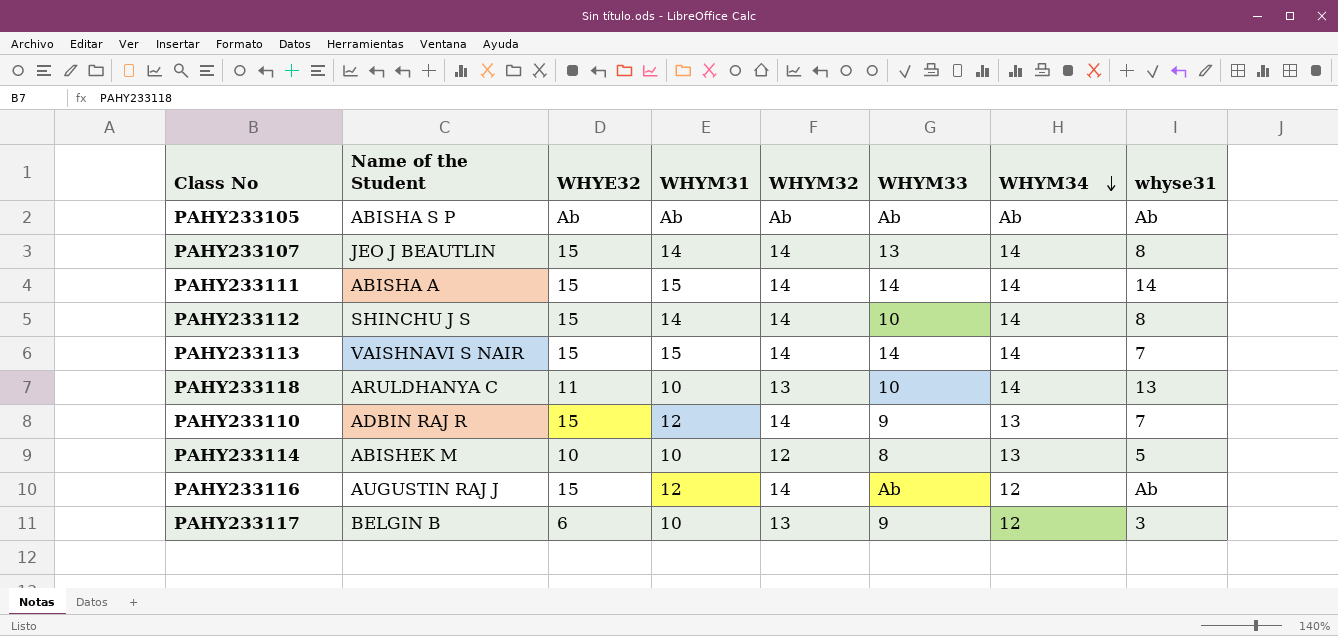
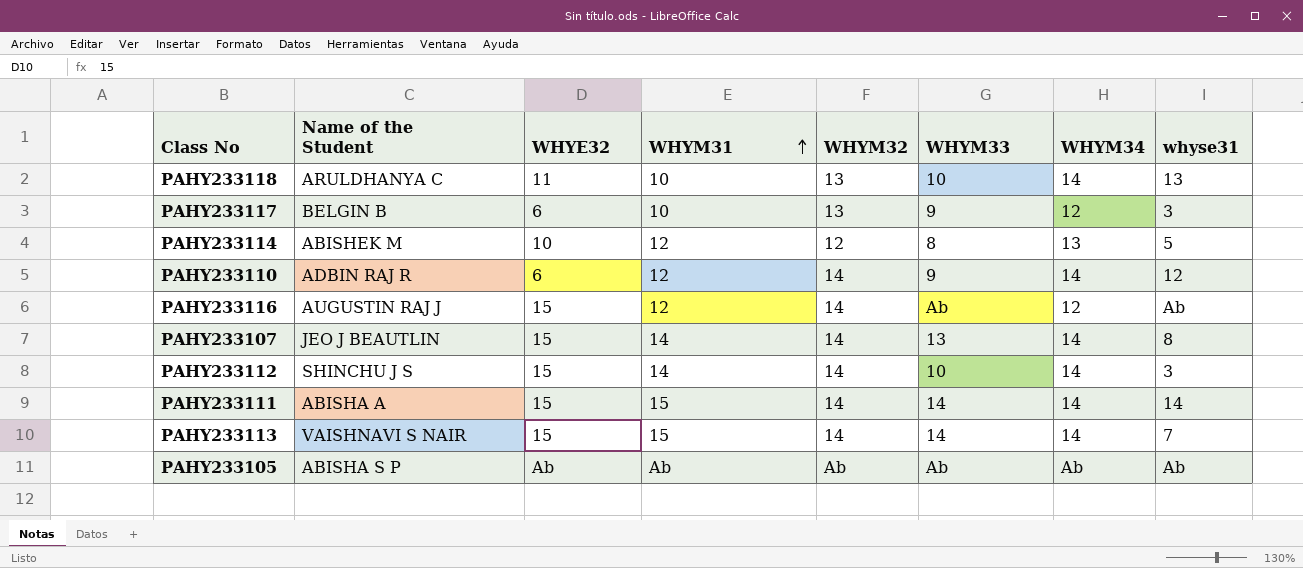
row order: WHYM34 descending -> WHYM31 ascending
PAHY233114 | WHYM31: 10 -> 12
PAHY233110 | WHYE32: 15 -> 6
PAHY233110 | WHYM34: 13 -> 14
PAHY233110 | whyse31: 7 -> 12
PAHY233112 | whyse31: 8 -> 3

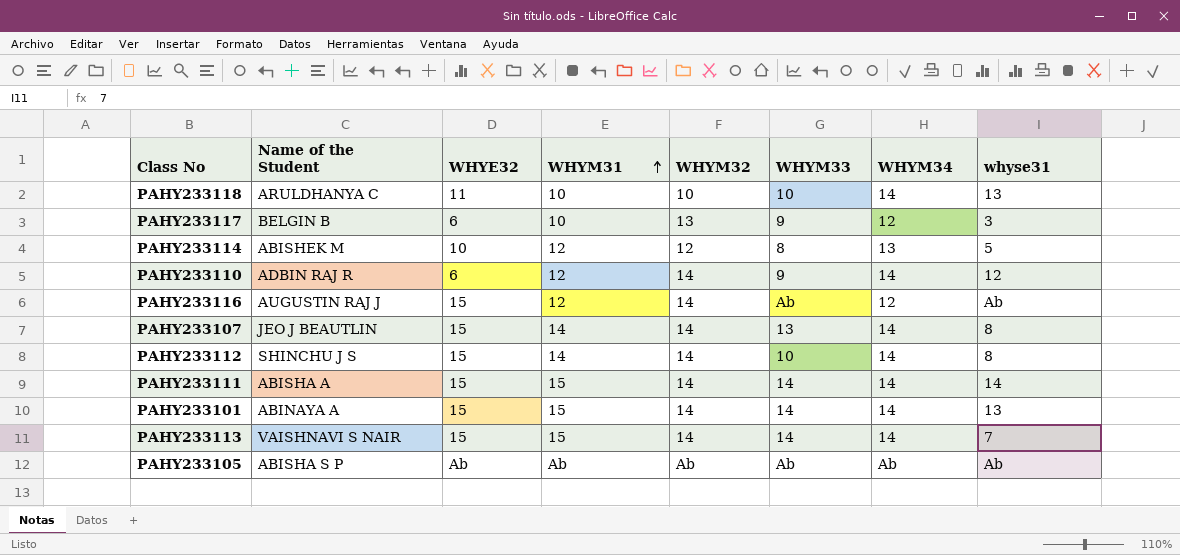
PAHY233118 | WHYM32: 13 -> 10
PAHY233112 | whyse31: 3 -> 8
row PAHY233101: none -> ABINAYA A | 15 | 15 | 14 | 14 | 14 | 13

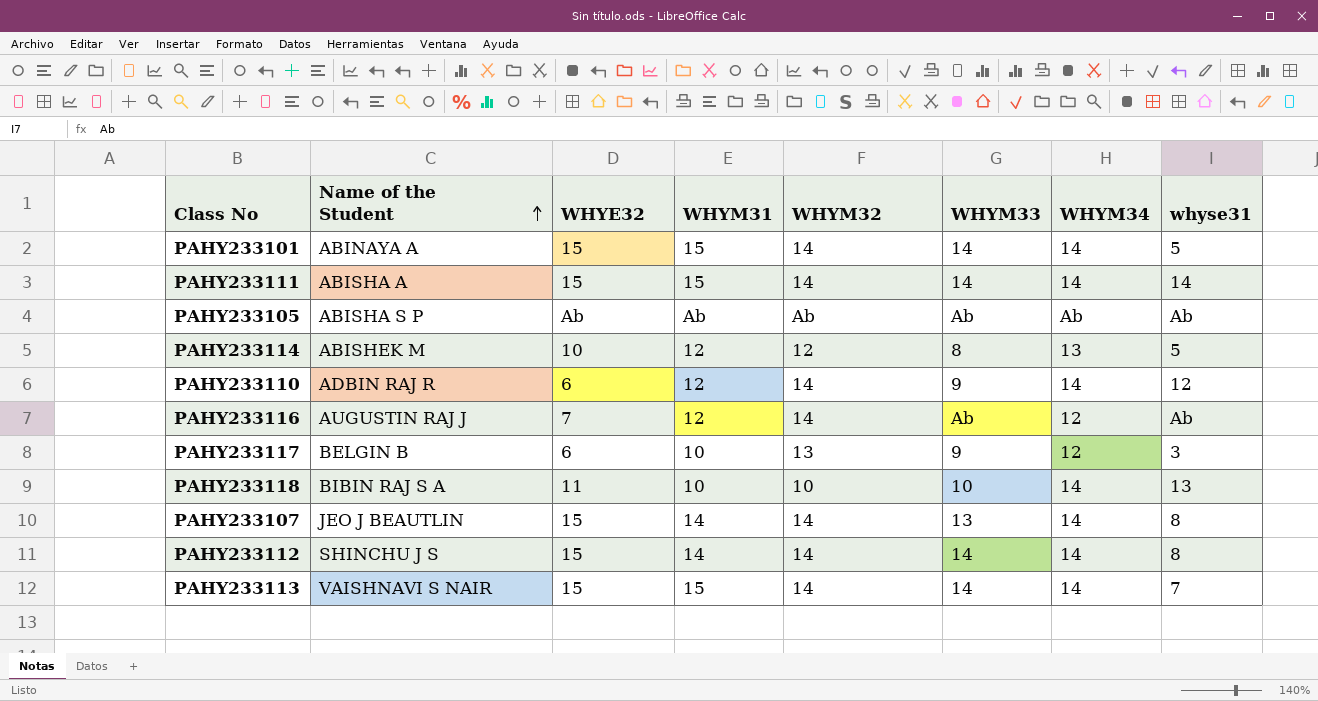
row order: WHYM31 ascending -> Name of the Student ascending
PAHY233101 | whyse31: 13 -> 5
PAHY233116 | WHYE32: 15 -> 7
PAHY233118 | Name of the Student: ARULDHANYA C -> BIBIN RAJ S A
PAHY233112 | WHYM33: 10 -> 14

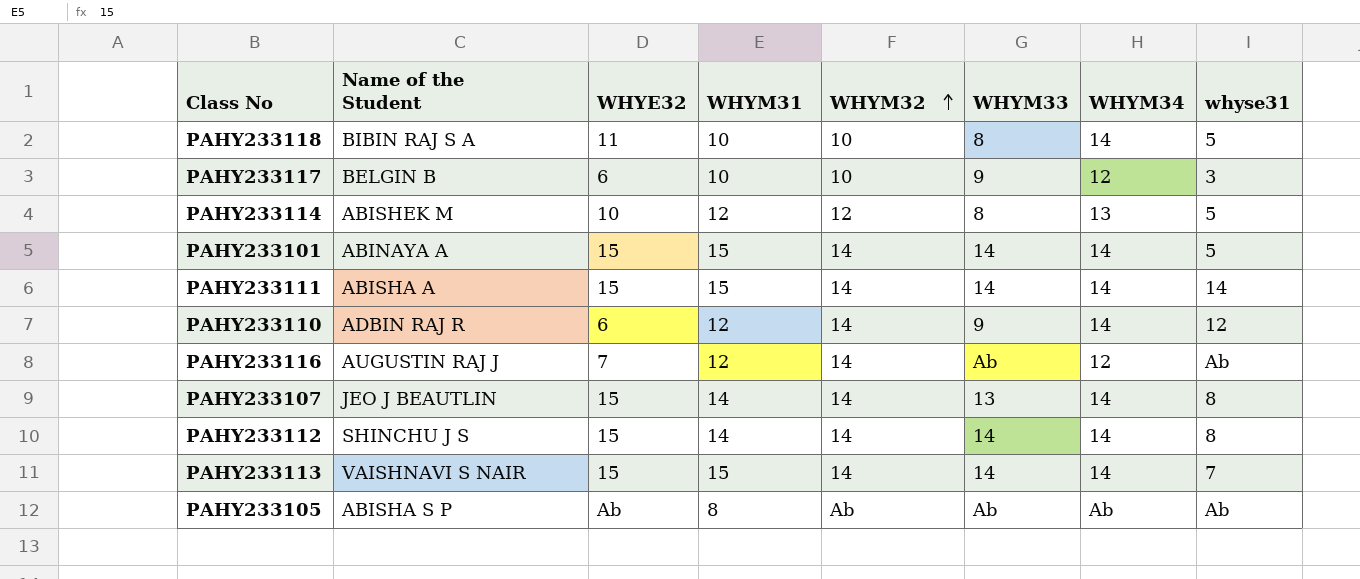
row order: Name of the Student ascending -> WHYM32 ascending
PAHY233118 | WHYM33: 10 -> 8
PAHY233118 | whyse31: 13 -> 5
PAHY233117 | WHYM32: 13 -> 10
PAHY233105 | WHYM31: Ab -> 8

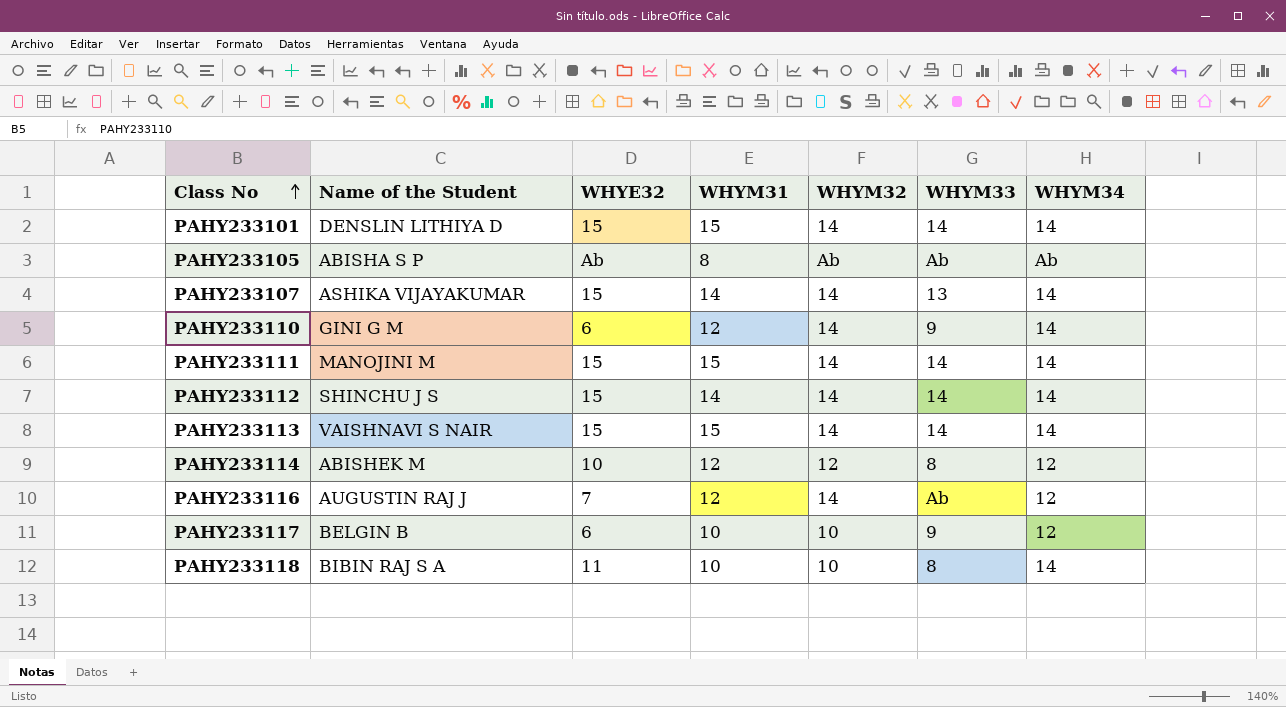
row order: WHYM32 ascending -> Class No ascending
column whyse31 | position: 8 -> none
PAHY233101 | Name of the Student: ABINAYA A -> DENSLIN LITHIYA D
PAHY233107 | Name of the Student: JEO J BEAUTLIN -> ASHIKA VIJAYAKUMAR
PAHY233110 | Name of the Student: ADBIN RAJ R -> GINI G M
PAHY233111 | Name of the Student: ABISHA A -> MANOJINI M
PAHY233114 | WHYM34: 13 -> 12

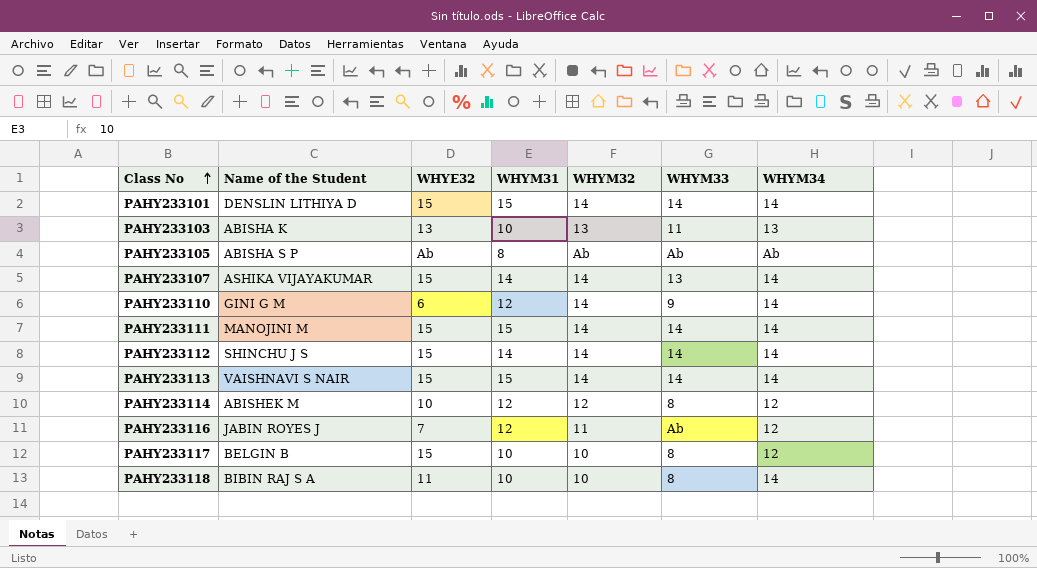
row PAHY233103: none -> ABISHA K | 13 | 10 | 13 | 11 | 13
PAHY233116 | Name of the Student: AUGUSTIN RAJ J -> JABIN ROYES J
PAHY233116 | WHYM32: 14 -> 11
PAHY233117 | WHYE32: 6 -> 15
PAHY233117 | WHYM33: 9 -> 8

